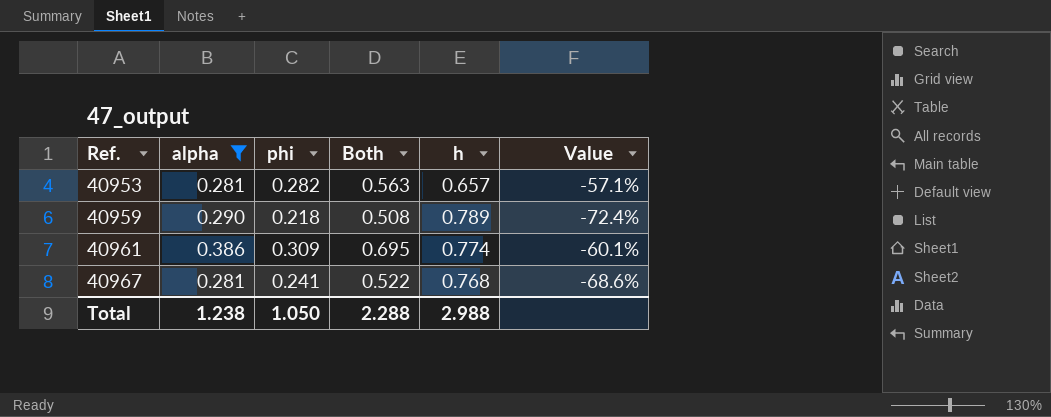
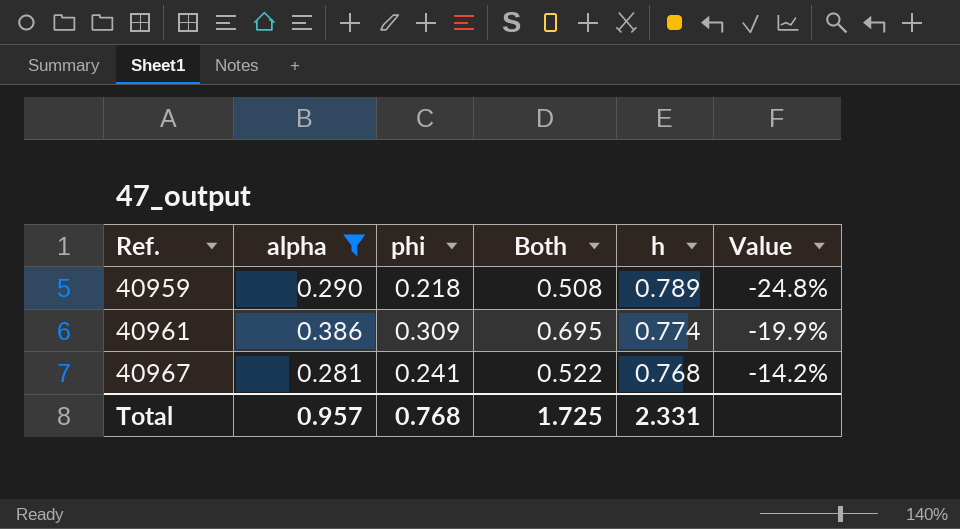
column Value | formula: ([phi] - [h]) / [h] -> ([phi] - [alpha]) / [alpha]
row 40953: 0.281 | 0.282 | 0.563 | 0.657 | -57.1% -> none
Total | alpha: 1.238 -> 0.957
Total | phi: 1.050 -> 0.768
Total | Both: 2.288 -> 1.725
Total | h: 2.988 -> 2.331

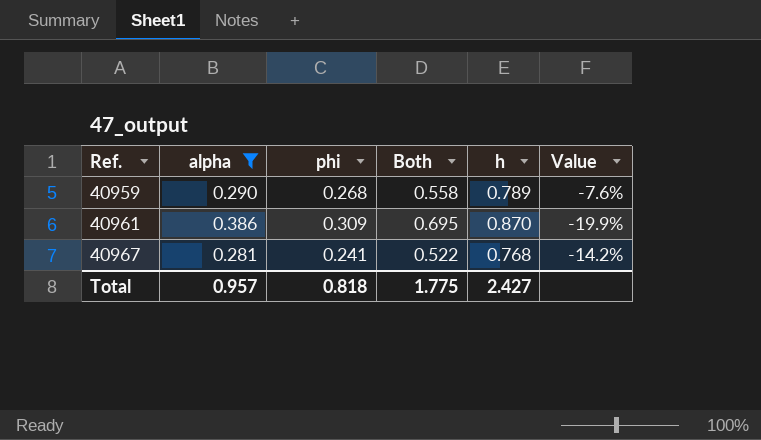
40959 | phi: 0.218 -> 0.268
40959 | Both: 0.508 -> 0.558
40959 | Value: -24.8% -> -7.6%
40961 | h: 0.774 -> 0.870
Total | phi: 0.768 -> 0.818
Total | Both: 1.725 -> 1.775
Total | h: 2.331 -> 2.427

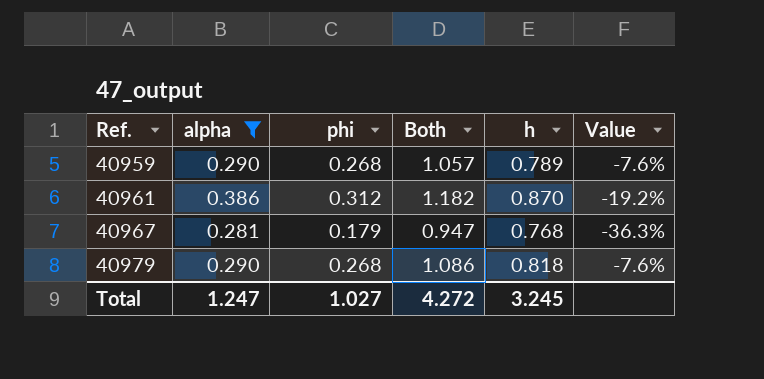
column Both | formula: [alpha] + [phi] -> [phi] + [h]
40961 | phi: 0.309 -> 0.312
40961 | Value: -19.9% -> -19.2%
40967 | phi: 0.241 -> 0.179
40967 | Value: -14.2% -> -36.3%
row 40979: none -> 0.290 | 0.268 | 1.086 | 0.818 | -7.6%
Total | alpha: 0.957 -> 1.247
Total | phi: 0.818 -> 1.027
Total | Both: 1.775 -> 4.272
Total | h: 2.427 -> 3.245

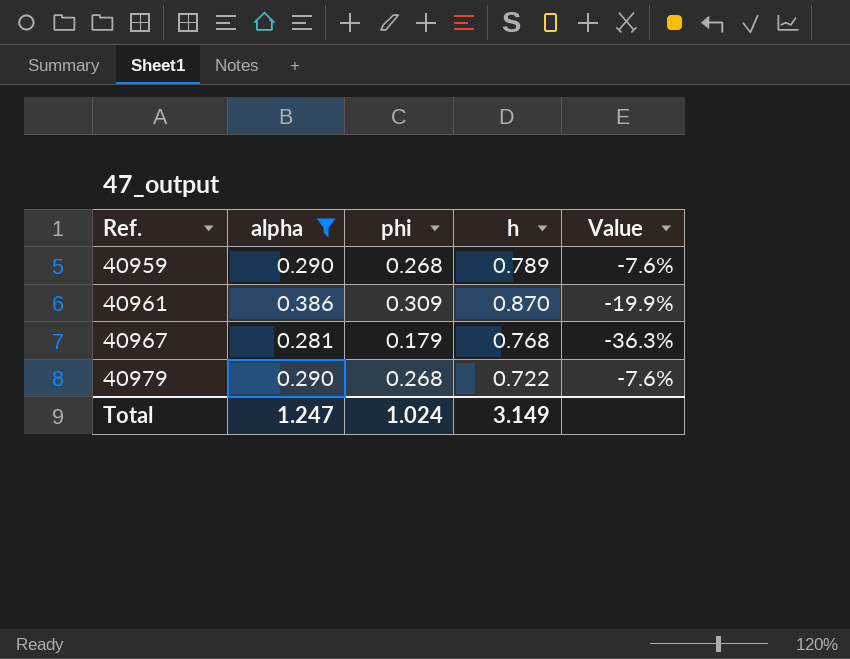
column Both | formula: [phi] + [h] -> none
40961 | phi: 0.312 -> 0.309
40961 | Value: -19.2% -> -19.9%
40979 | h: 0.818 -> 0.722
Total | phi: 1.027 -> 1.024
Total | h: 3.245 -> 3.149

